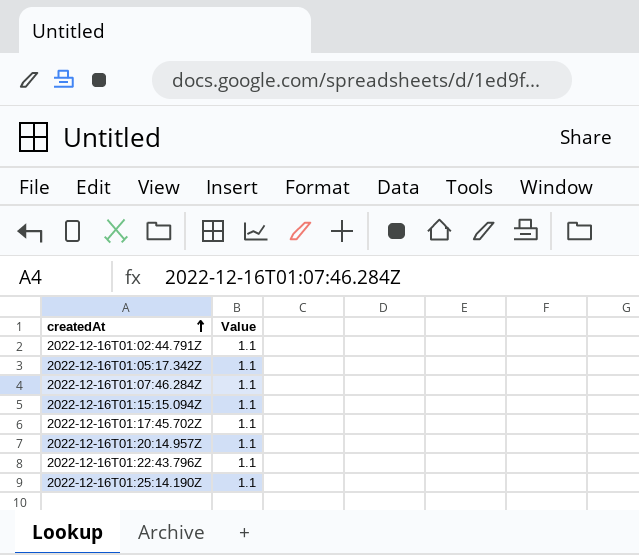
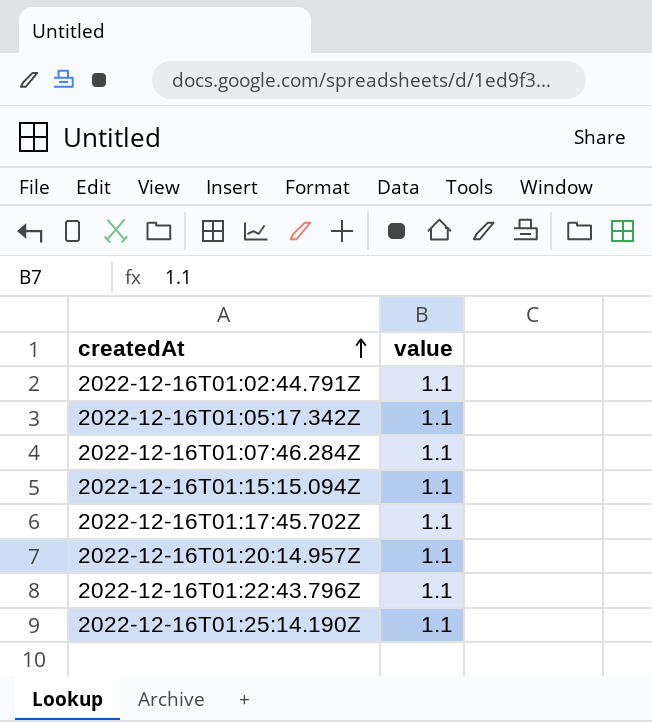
column name: Value -> value

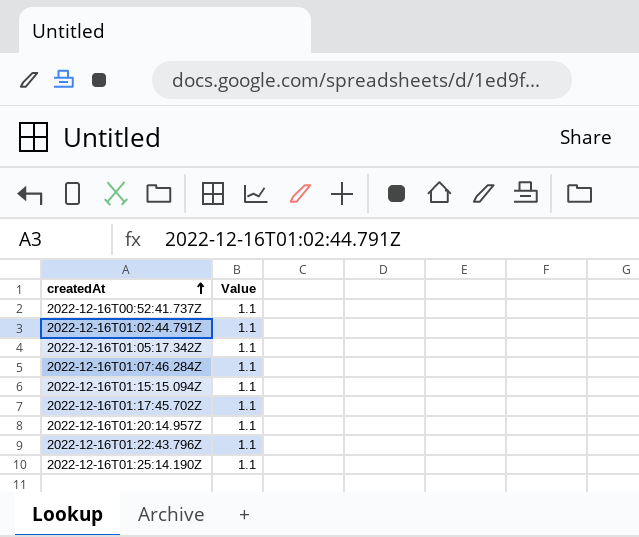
column name: value -> Value
row 2022-12-16T00:52:41.737Z: none -> 1.1

